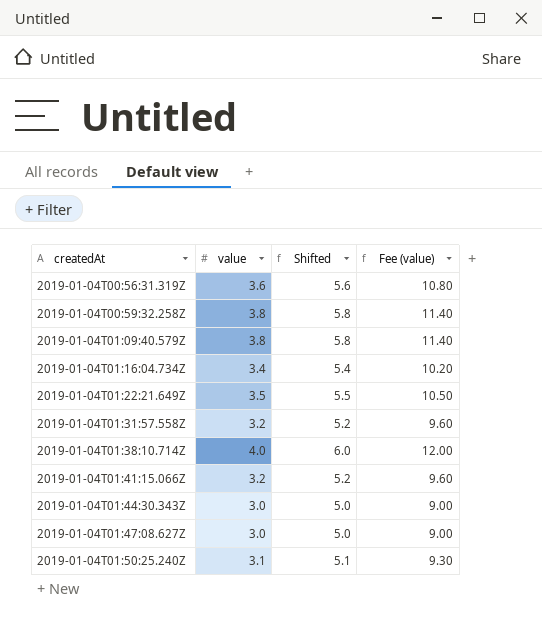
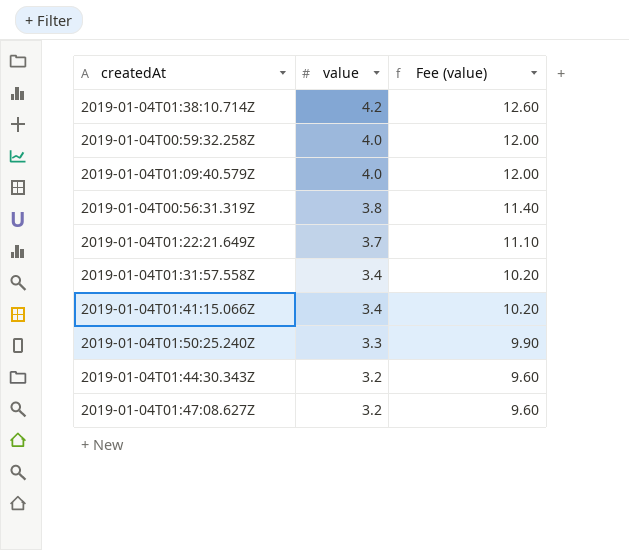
row order: createdAt ascending -> value descending
column Shifted | formula: [value] + 2 -> none
row 2019-01-04T01:16:04.734Z: 3.4 | 5.4 | 10.20 -> none
2019-01-04T01:38:10.714Z | value: 4.0 -> 4.2
2019-01-04T01:38:10.714Z | Fee (value): 12.00 -> 12.60
2019-01-04T00:59:32.258Z | value: 3.8 -> 4.0
2019-01-04T00:59:32.258Z | Fee (value): 11.40 -> 12.00
2019-01-04T01:09:40.579Z | value: 3.8 -> 4.0
2019-01-04T01:09:40.579Z | Fee (value): 11.40 -> 12.00
2019-01-04T00:56:31.319Z | value: 3.6 -> 3.8
2019-01-04T00:56:31.319Z | Fee (value): 10.80 -> 11.40
2019-01-04T01:22:21.649Z | value: 3.5 -> 3.7
2019-01-04T01:22:21.649Z | Fee (value): 10.50 -> 11.10
2019-01-04T01:31:57.558Z | value: 3.2 -> 3.4
2019-01-04T01:31:57.558Z | Fee (value): 9.60 -> 10.20
2019-01-04T01:41:15.066Z | value: 3.2 -> 3.4
2019-01-04T01:41:15.066Z | Fee (value): 9.60 -> 10.20
2019-01-04T01:50:25.240Z | value: 3.1 -> 3.3
2019-01-04T01:50:25.240Z | Fee (value): 9.30 -> 9.90
2019-01-04T01:44:30.343Z | value: 3.0 -> 3.2
2019-01-04T01:44:30.343Z | Fee (value): 9.00 -> 9.60
2019-01-04T01:47:08.627Z | value: 3.0 -> 3.2
2019-01-04T01:47:08.627Z | Fee (value): 9.00 -> 9.60

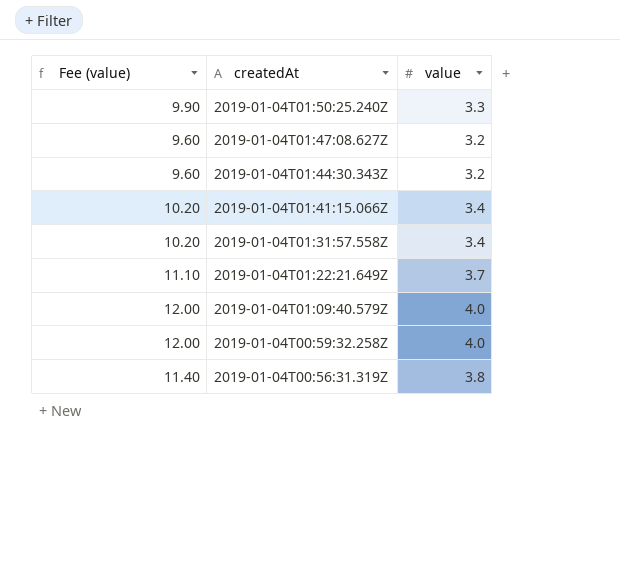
row order: value descending -> createdAt descending
column Fee (value) | position: 3 -> 1
row 2019-01-04T01:38:10.714Z: 4.2 | 12.60 -> none

